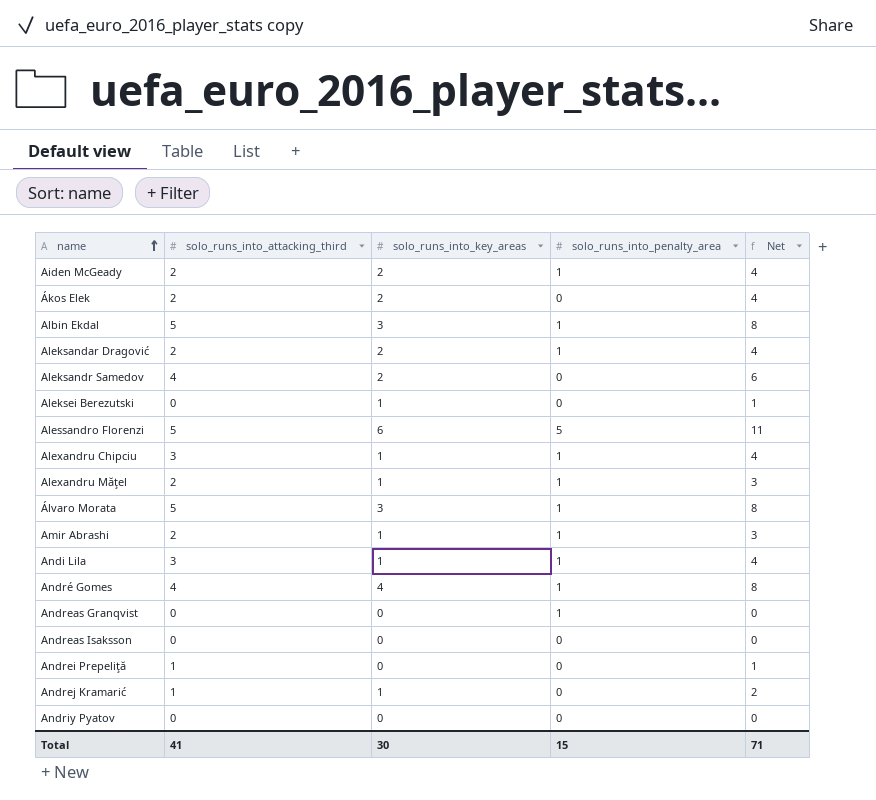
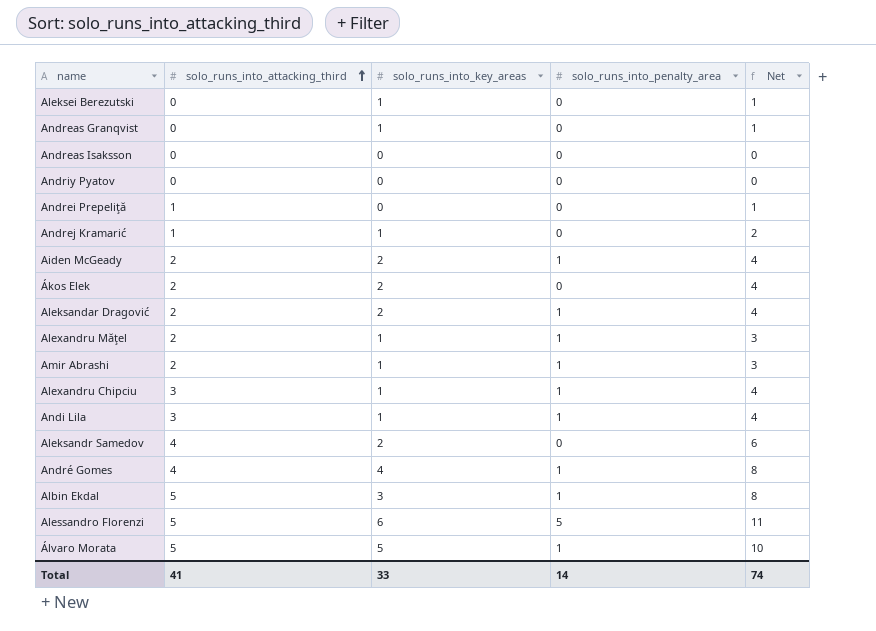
row order: name ascending -> solo_runs_into_attacking_third ascending
Andreas Granqvist | solo_runs_into_key_areas: 0 -> 1
Andreas Granqvist | solo_runs_into_penalty_area: 1 -> 0
Andreas Granqvist | Net: 0 -> 1
Álvaro Morata | solo_runs_into_key_areas: 3 -> 5
Álvaro Morata | Net: 8 -> 10
Total | solo_runs_into_key_areas: 30 -> 33
Total | solo_runs_into_penalty_area: 15 -> 14
Total | Net: 71 -> 74

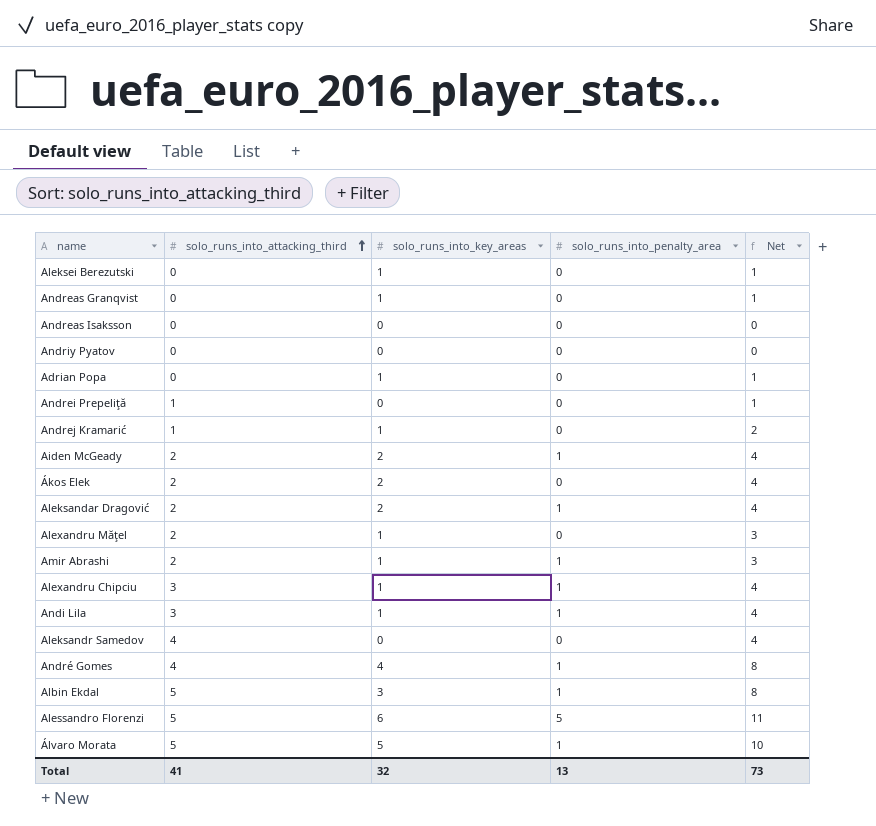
row Adrian Popa: none -> 0 | 1 | 0 | 1
Alexandru Măţel | solo_runs_into_penalty_area: 1 -> 0
Aleksandr Samedov | solo_runs_into_key_areas: 2 -> 0
Aleksandr Samedov | Net: 6 -> 4
Total | solo_runs_into_key_areas: 33 -> 32
Total | solo_runs_into_penalty_area: 14 -> 13
Total | Net: 74 -> 73

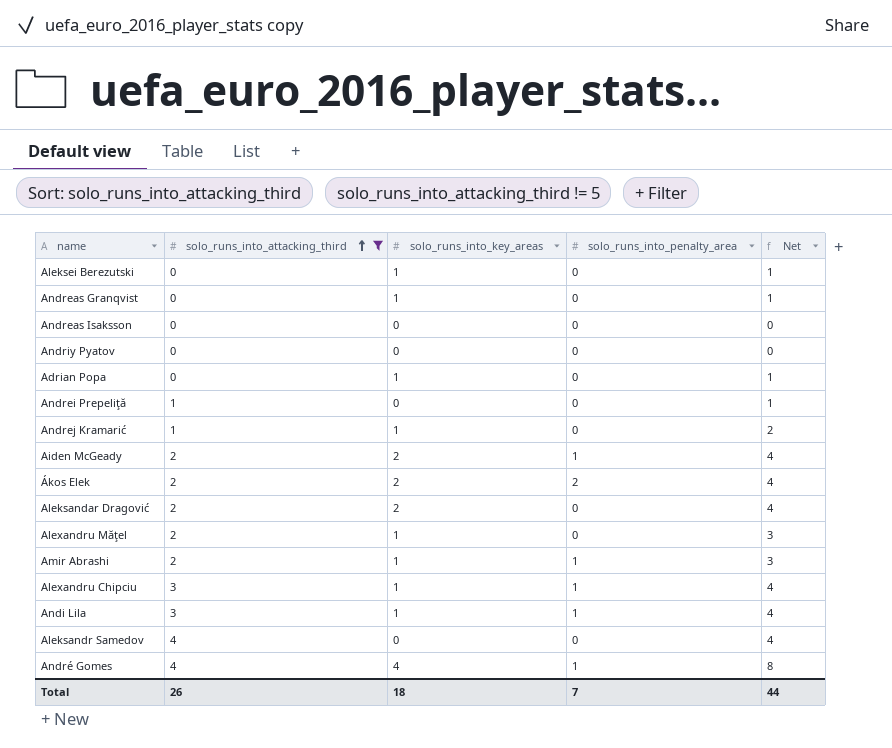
filter: none -> solo_runs_into_attacking_third != 5
Ákos Elek | solo_runs_into_penalty_area: 0 -> 2
Aleksandar Dragović | solo_runs_into_penalty_area: 1 -> 0
Total | solo_runs_into_attacking_third: 41 -> 26
Total | solo_runs_into_key_areas: 32 -> 18
Total | solo_runs_into_penalty_area: 13 -> 7
Total | Net: 73 -> 44

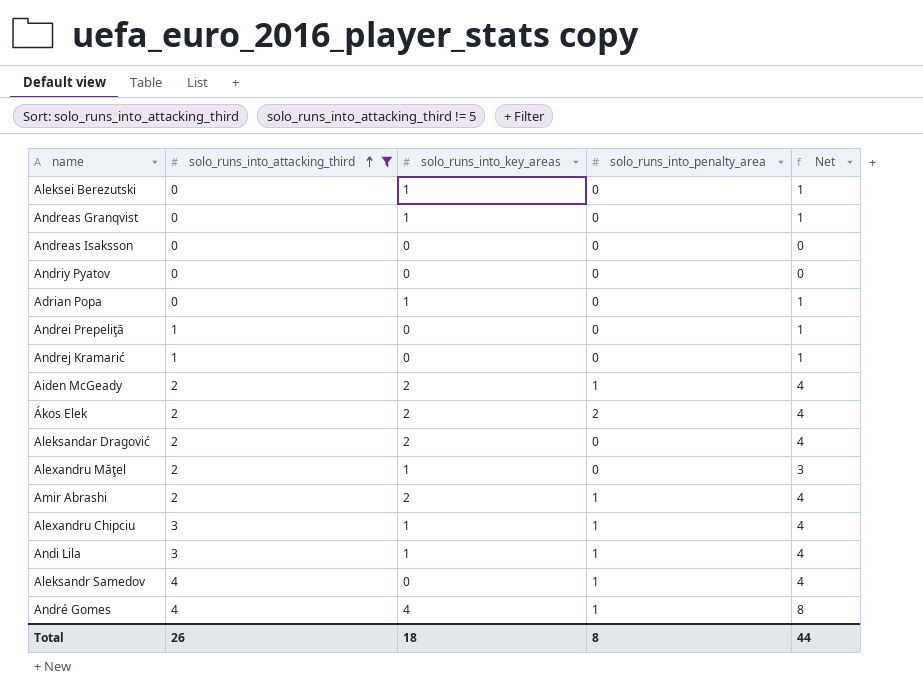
Andrej Kramarić | solo_runs_into_key_areas: 1 -> 0
Andrej Kramarić | Net: 2 -> 1
Amir Abrashi | solo_runs_into_key_areas: 1 -> 2
Amir Abrashi | Net: 3 -> 4
Aleksandr Samedov | solo_runs_into_penalty_area: 0 -> 1
Total | solo_runs_into_penalty_area: 7 -> 8

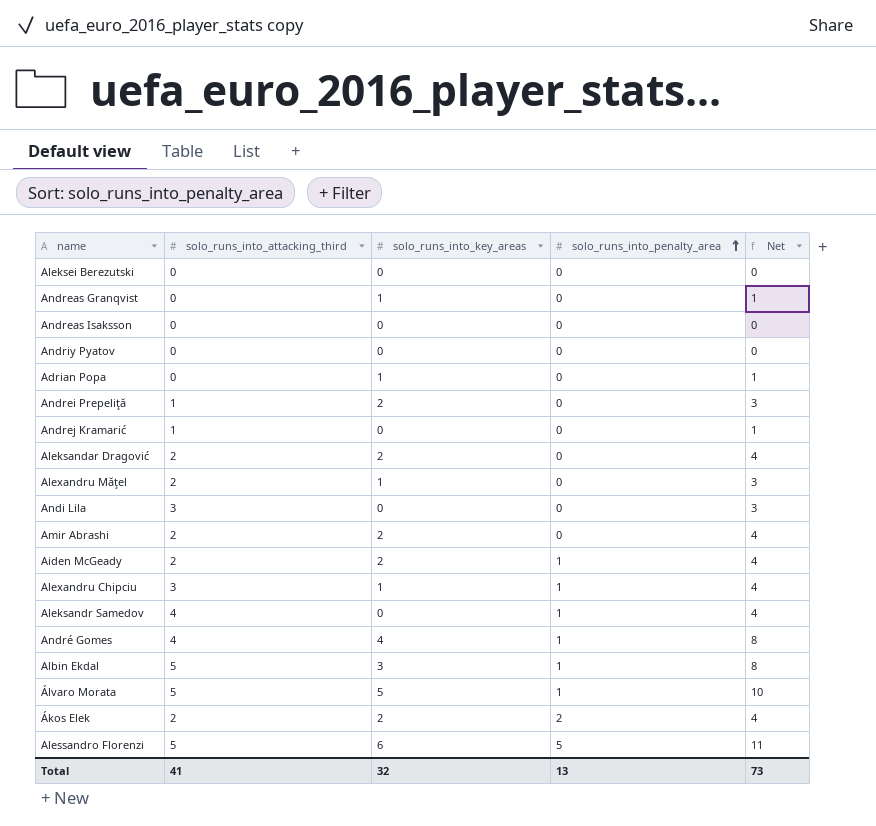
filter: solo_runs_into_attacking_third != 5 -> none
row order: solo_runs_into_attacking_third ascending -> solo_runs_into_penalty_area ascending
Aleksei Berezutski | solo_runs_into_key_areas: 1 -> 0
Aleksei Berezutski | Net: 1 -> 0
Andrei Prepeliţă | solo_runs_into_key_areas: 0 -> 2
Andrei Prepeliţă | Net: 1 -> 3
Andi Lila | solo_runs_into_key_areas: 1 -> 0
Andi Lila | solo_runs_into_penalty_area: 1 -> 0
Andi Lila | Net: 4 -> 3
Amir Abrashi | solo_runs_into_penalty_area: 1 -> 0
Total | solo_runs_into_attacking_third: 26 -> 41
Total | solo_runs_into_key_areas: 18 -> 32
Total | solo_runs_into_penalty_area: 8 -> 13
Total | Net: 44 -> 73

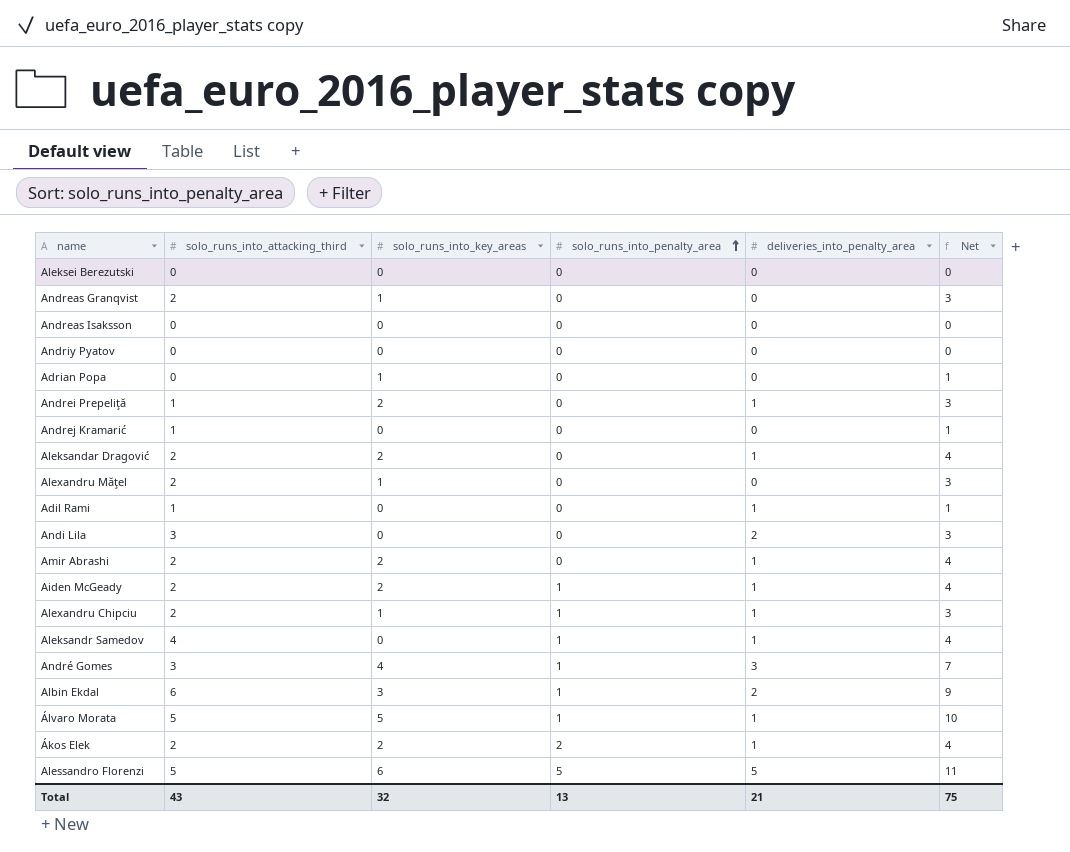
column deliveries_into_penalty_area | position: none -> 5
Andreas Granqvist | solo_runs_into_attacking_third: 0 -> 2
Andreas Granqvist | Net: 1 -> 3
row Adil Rami: none -> 1 | 0 | 0 | 1 | 1
Alexandru Chipciu | solo_runs_into_attacking_third: 3 -> 2
Alexandru Chipciu | Net: 4 -> 3
André Gomes | solo_runs_into_attacking_third: 4 -> 3
André Gomes | Net: 8 -> 7
Albin Ekdal | solo_runs_into_attacking_third: 5 -> 6
Albin Ekdal | Net: 8 -> 9
Total | solo_runs_into_attacking_third: 41 -> 43
Total | Net: 73 -> 75

